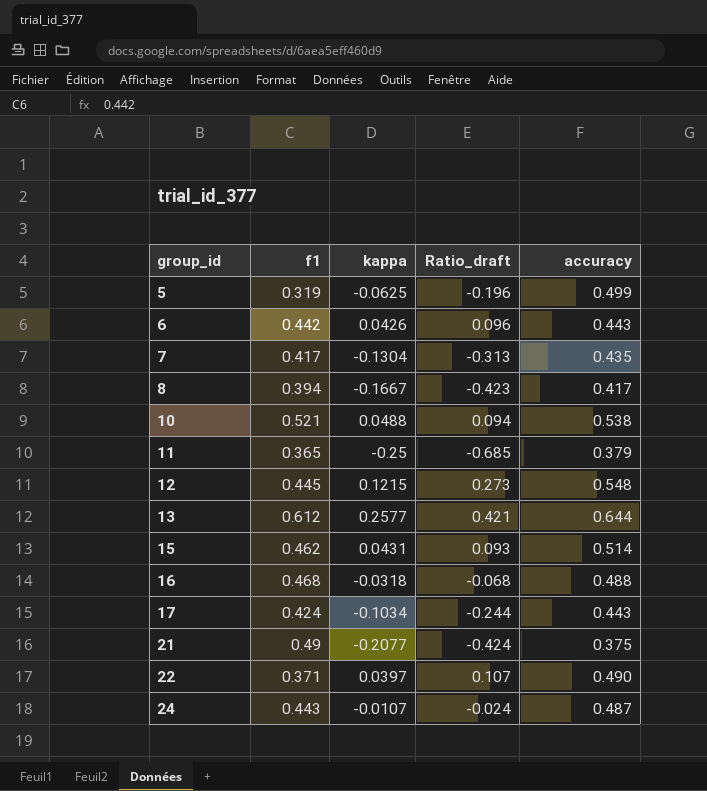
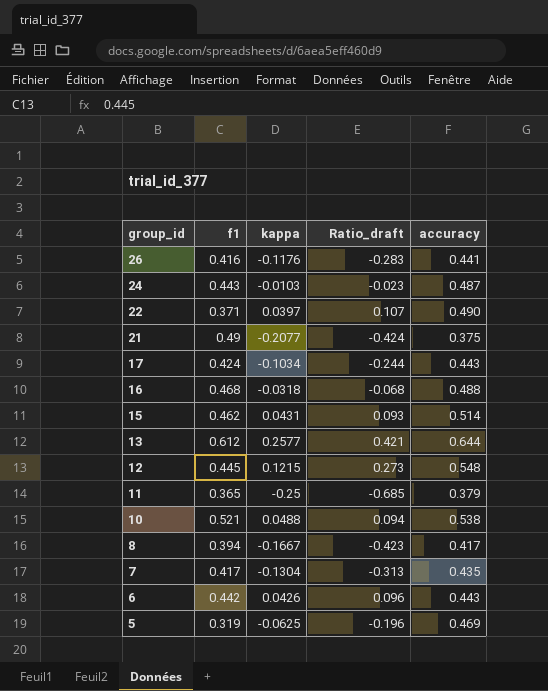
row order: group_id ascending -> group_id descending
row 26: none -> 0.416 | -0.1176 | -0.283 | 0.441
24 | kappa: -0.0107 -> -0.0103
24 | Ratio_draft: -0.024 -> -0.023
5 | accuracy: 0.499 -> 0.469

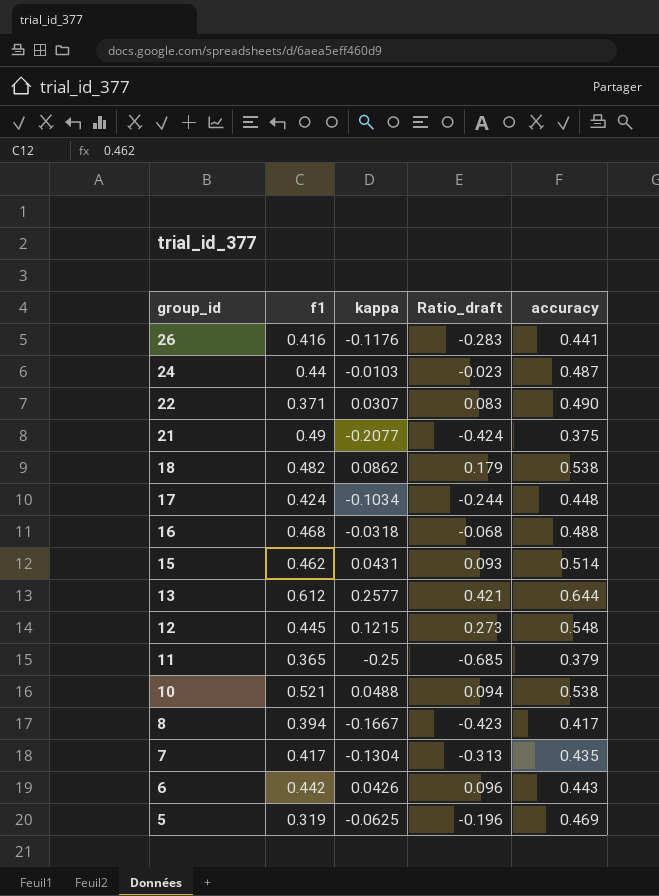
24 | f1: 0.443 -> 0.44
22 | kappa: 0.0397 -> 0.0307
22 | Ratio_draft: 0.107 -> 0.083
row 18: none -> 0.482 | 0.0862 | 0.179 | 0.538
17 | accuracy: 0.443 -> 0.448

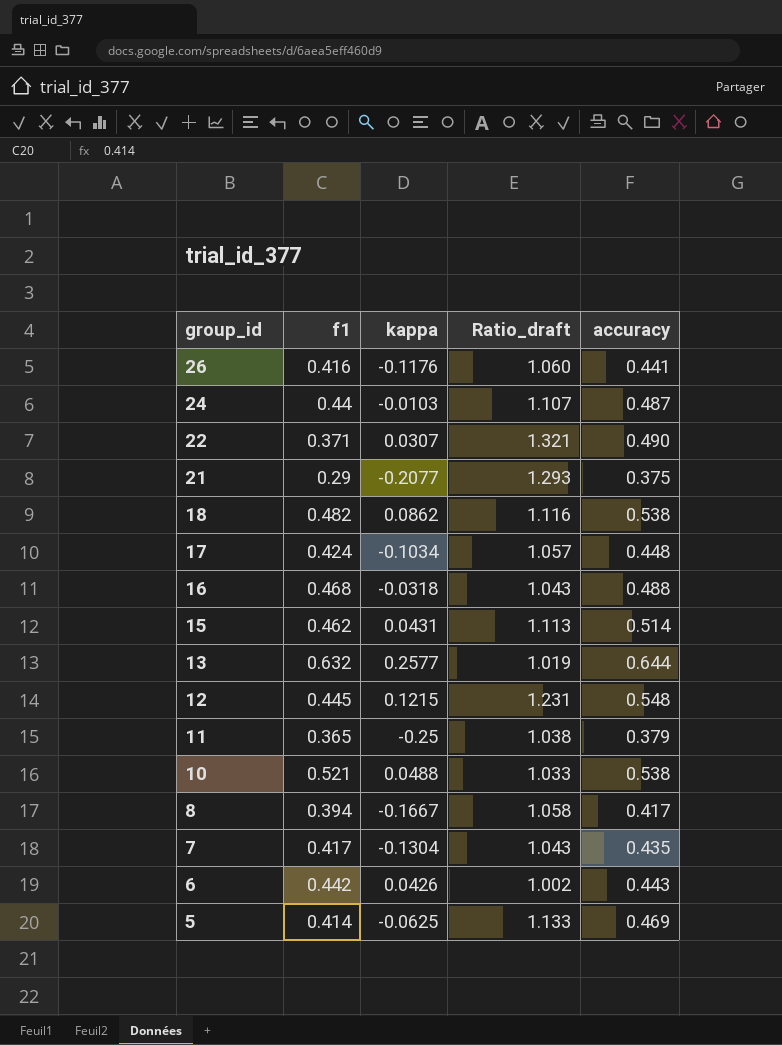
column Ratio_draft | formula: [kappa] / [f1] -> [accuracy] / [f1]
21 | f1: 0.49 -> 0.29
13 | f1: 0.612 -> 0.632
5 | f1: 0.319 -> 0.414

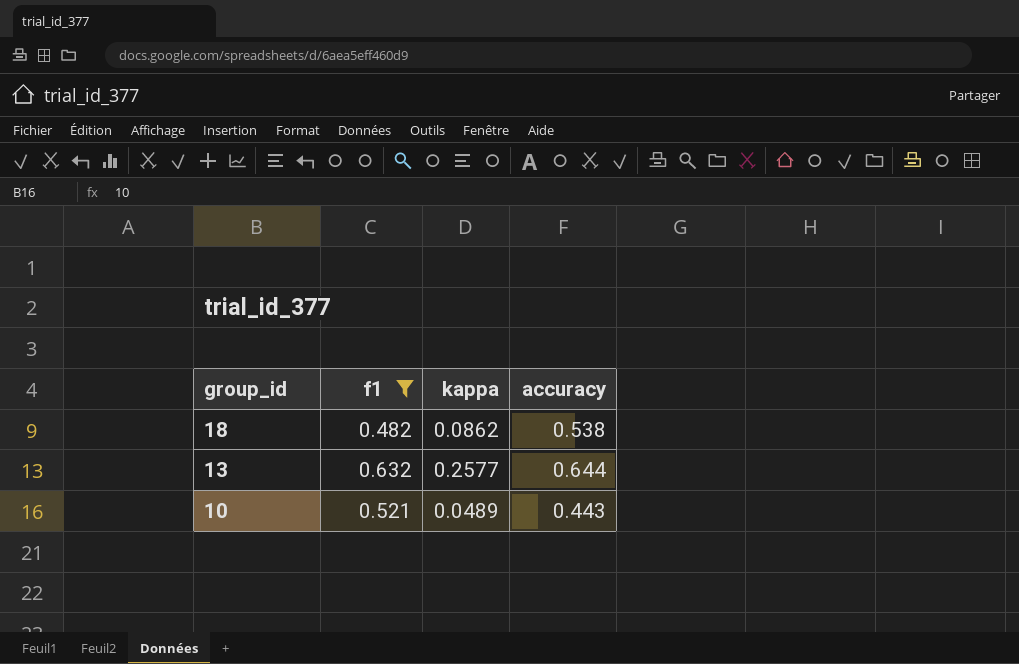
filter: none -> f1 >= 0.482
column Ratio_draft | formula: [accuracy] / [f1] -> none
10 | kappa: 0.0488 -> 0.0489
10 | accuracy: 0.538 -> 0.443

